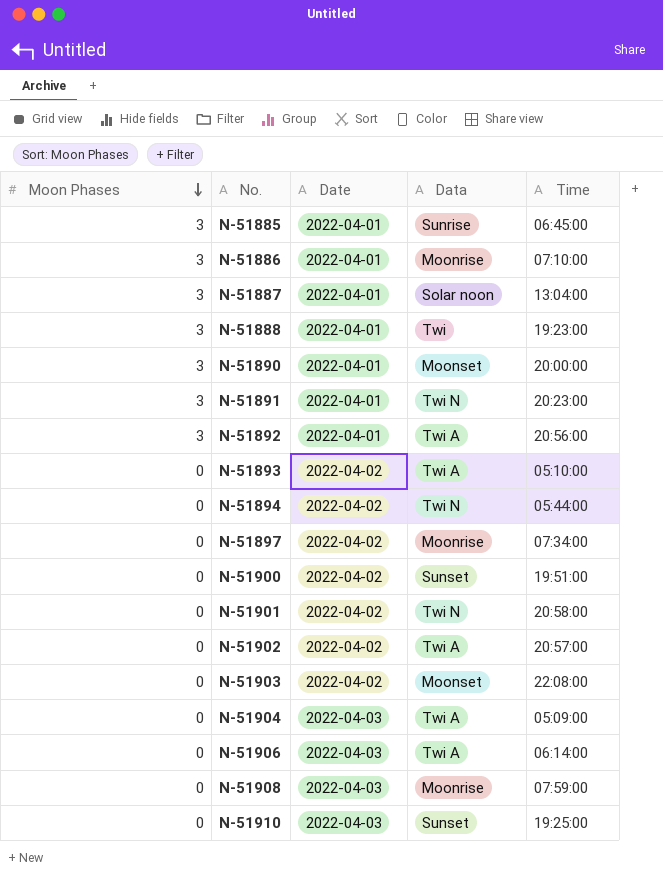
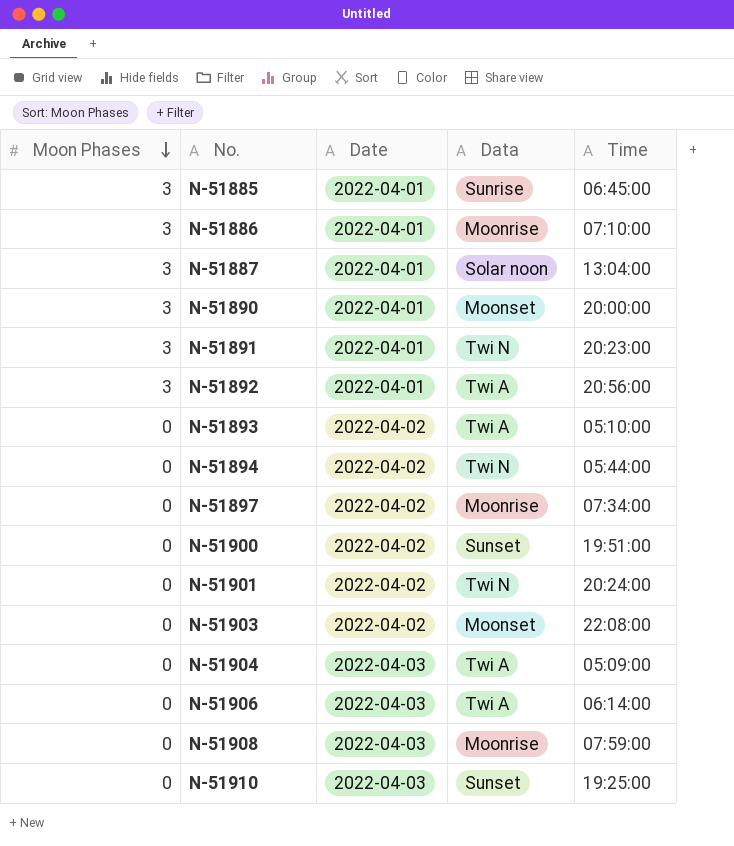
row N-51888: 3 | 2022-04-01 | Twi | 19:23:00 -> none
row N-51902: 0 | 2022-04-02 | Twi A | 20:57:00 -> none
N-51901 | Time: 20:58:00 -> 20:24:00

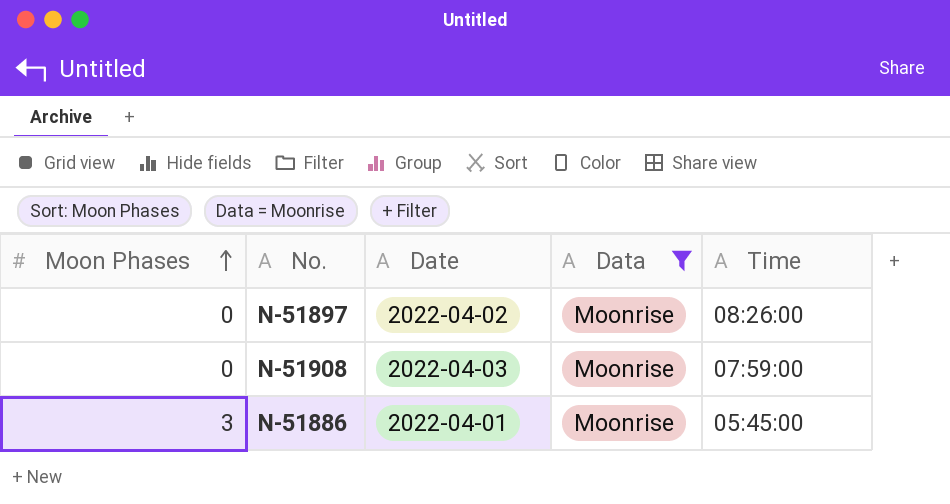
filter: none -> Data = Moonrise
row order: Moon Phases descending -> Moon Phases ascending
N-51897 | Time: 07:34:00 -> 08:26:00
N-51886 | Time: 07:10:00 -> 05:45:00

